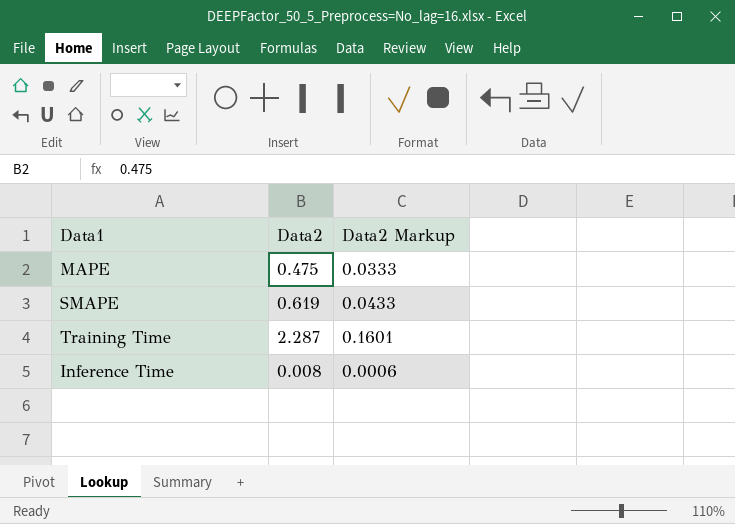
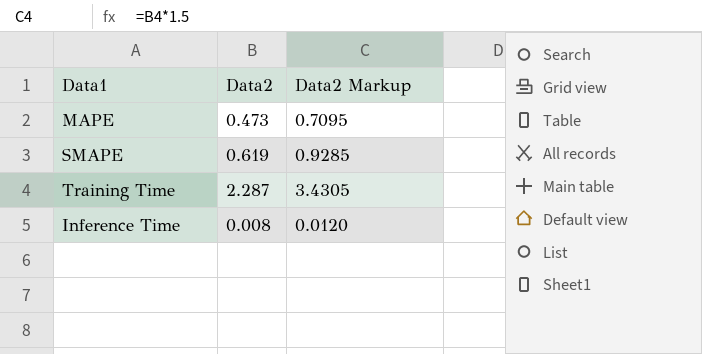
column Data2 Markup | formula: [Data2] * 0.07 -> [Data2] * 1.5
MAPE | Data2: 0.475 -> 0.473

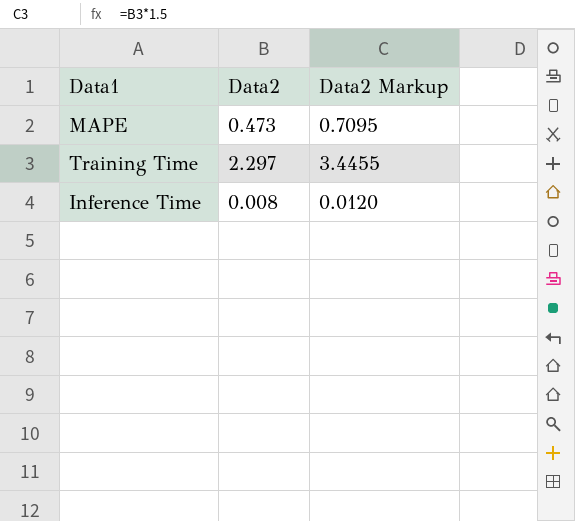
row SMAPE: 0.619 | 0.9285 -> none
Training Time | Data2: 2.287 -> 2.297
Training Time | Data2 Markup: 3.4305 -> 3.4455

